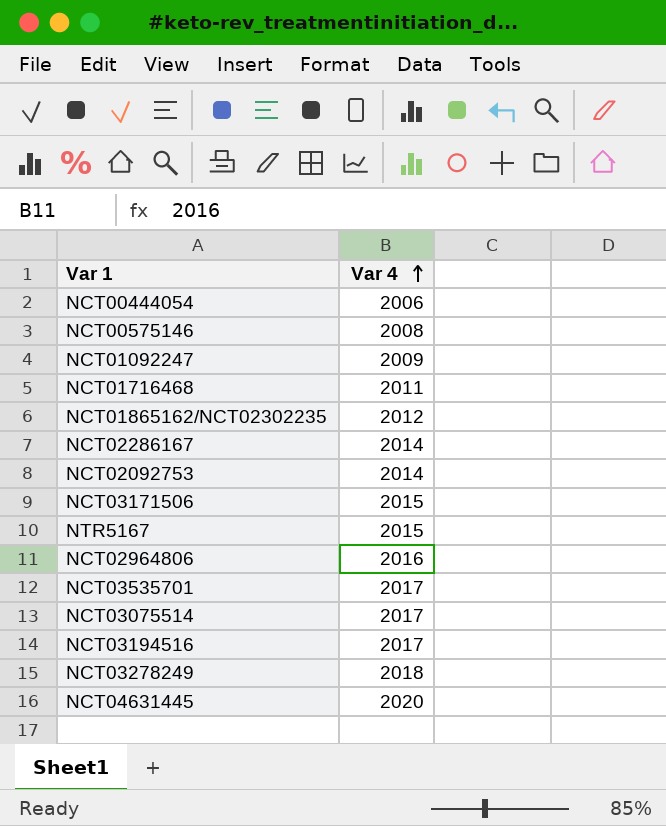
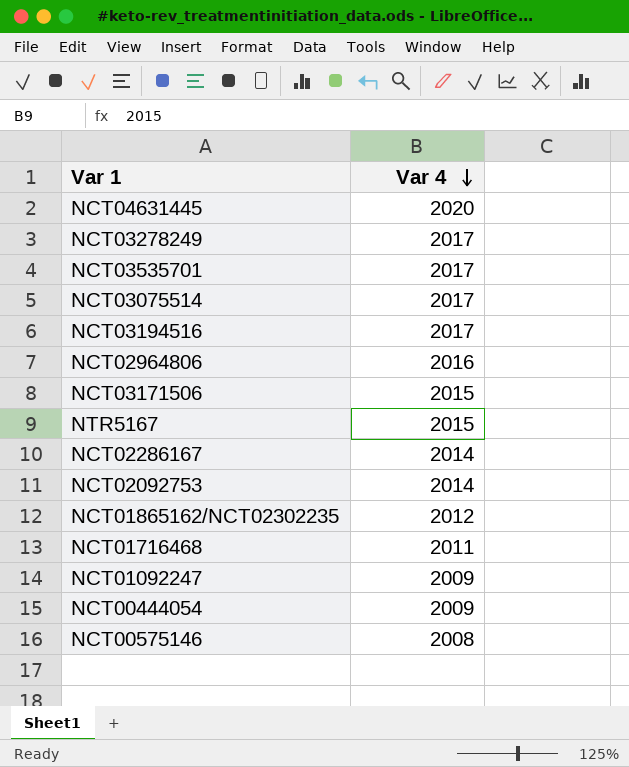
row order: Var 4 ascending -> Var 4 descending
NCT03278249 | Var 4: 2018 -> 2017
NCT00444054 | Var 4: 2006 -> 2009

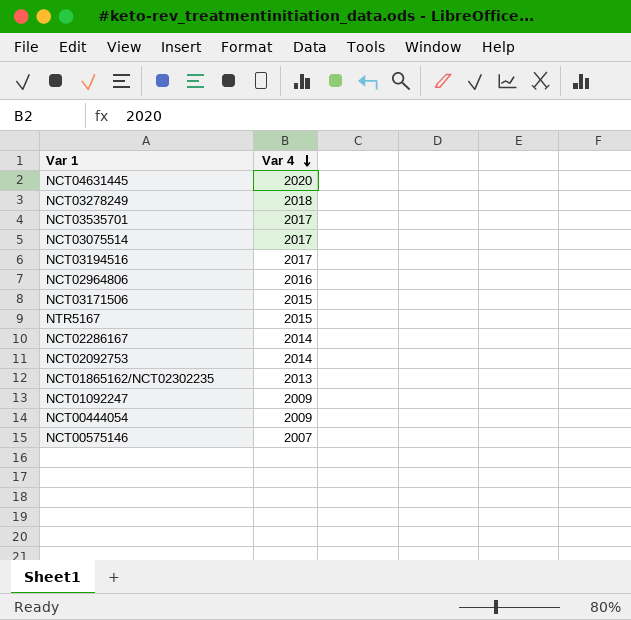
row NCT01716468: 2011 -> none
NCT03278249 | Var 4: 2017 -> 2018
NCT01865162/NCT02302235 | Var 4: 2012 -> 2013
NCT00575146 | Var 4: 2008 -> 2007

